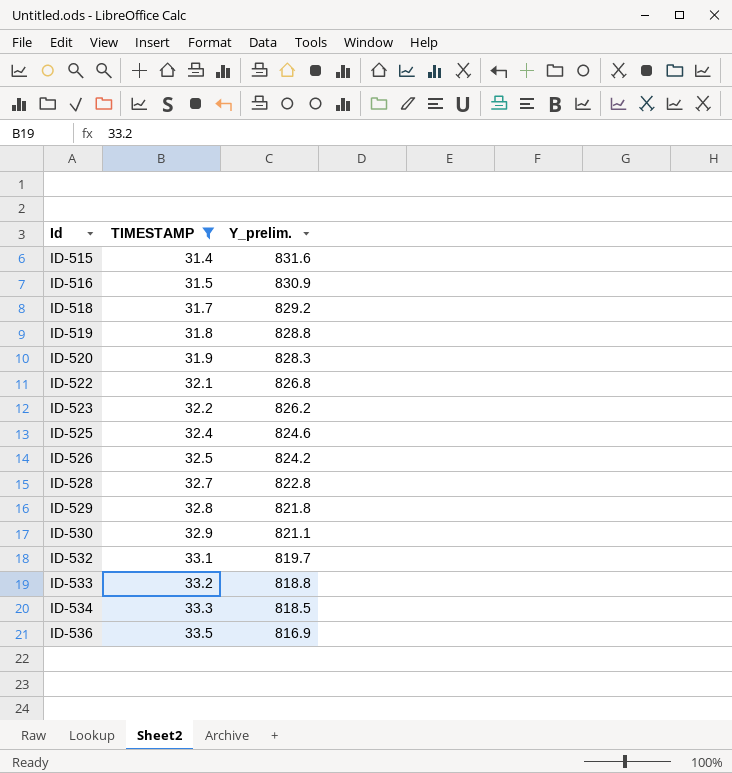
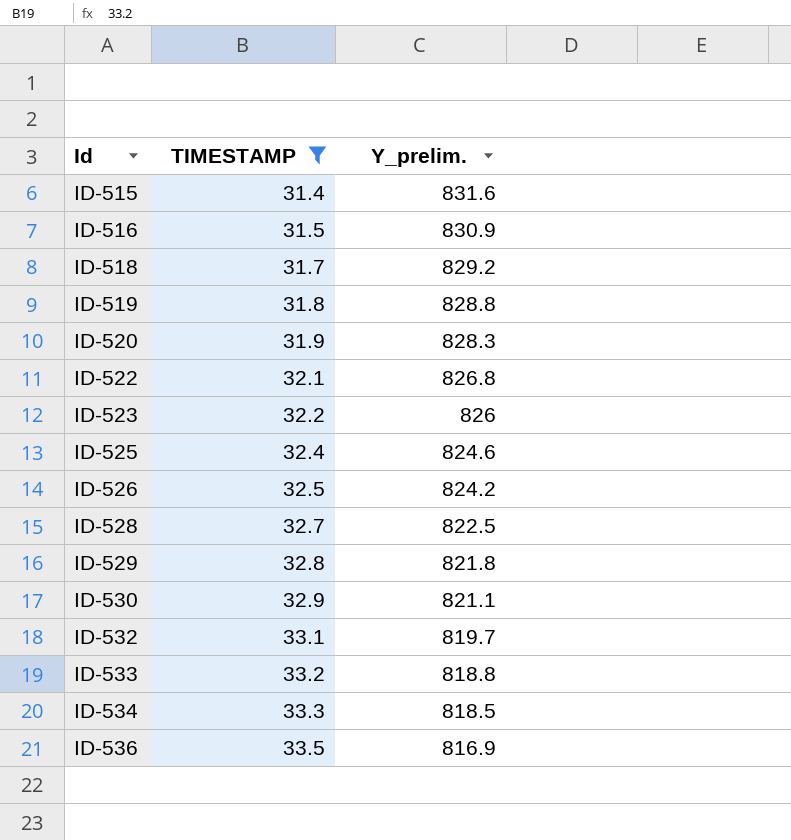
ID-523 | Y_prelim.: 826.2 -> 826
ID-528 | Y_prelim.: 822.8 -> 822.5

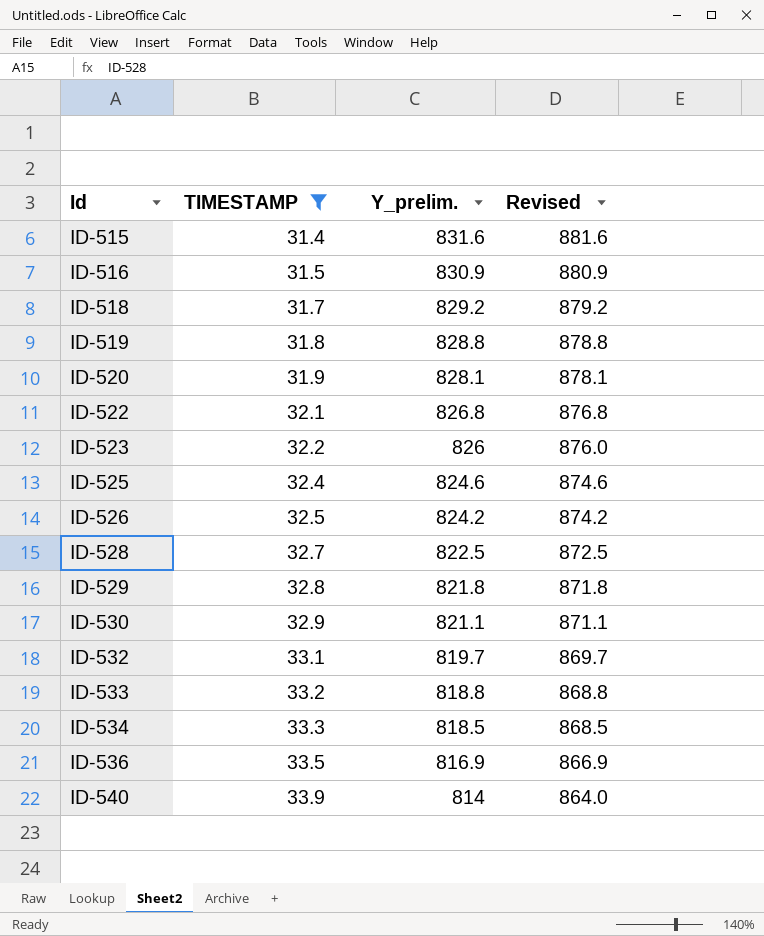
column Revised | formula: none -> [Y_prelim.] + 50
ID-520 | Y_prelim.: 828.3 -> 828.1
row ID-540: none -> 33.9 | 814 | 864.0

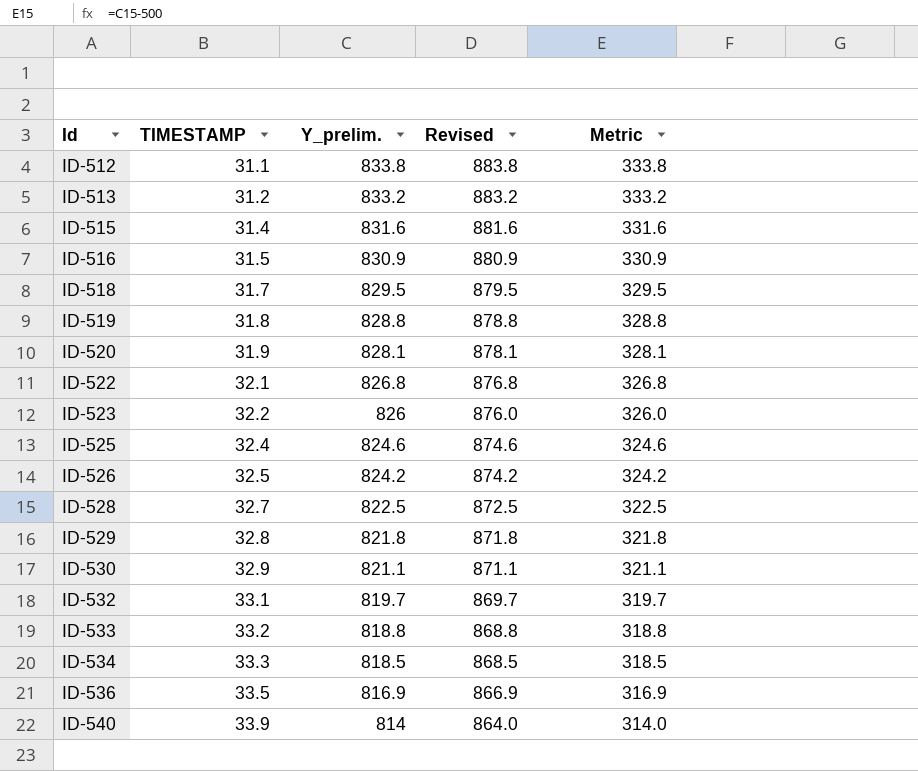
filter: TIMESTAMP >= 31.4 -> none
column Metric | formula: none -> [Y_prelim.] - 500
ID-518 | Y_prelim.: 829.2 -> 829.5
ID-518 | Revised: 879.2 -> 879.5

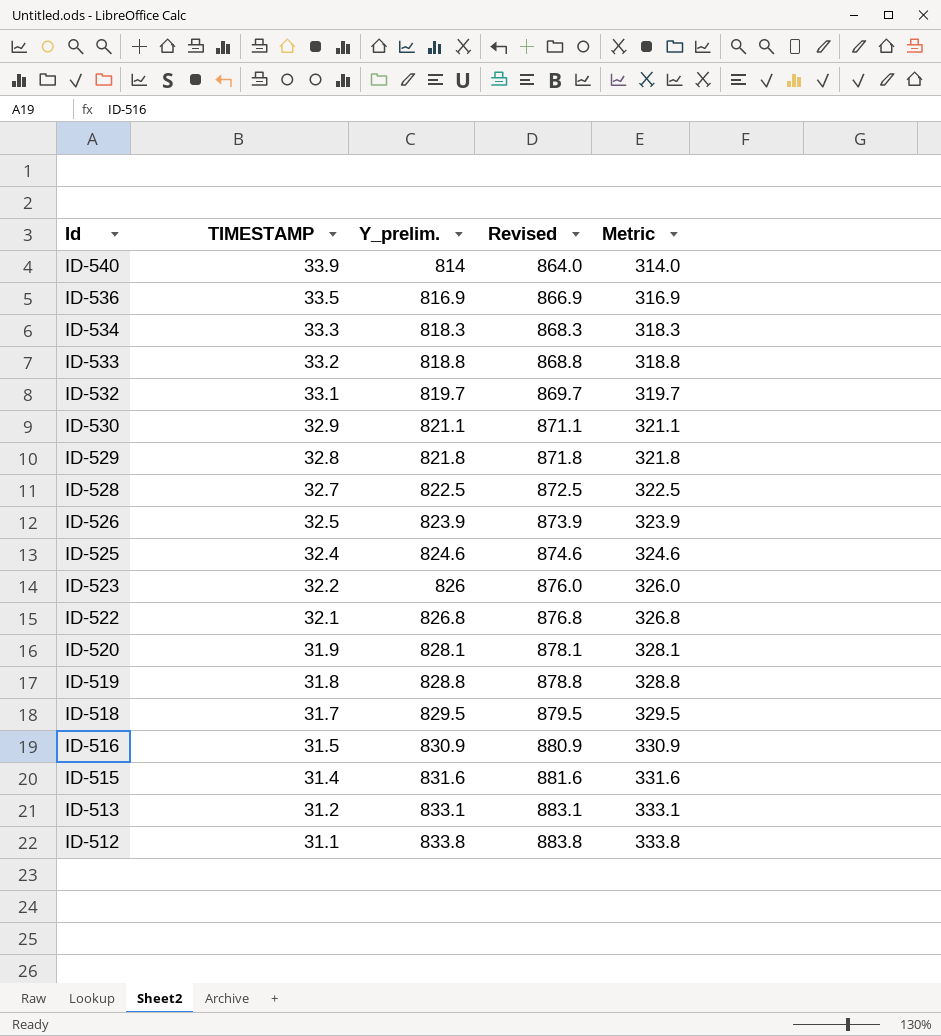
row order: Id ascending -> Id descending
ID-534 | Y_prelim.: 818.5 -> 818.3
ID-534 | Revised: 868.5 -> 868.3
ID-534 | Metric: 318.5 -> 318.3
ID-526 | Y_prelim.: 824.2 -> 823.9
ID-526 | Revised: 874.2 -> 873.9
ID-526 | Metric: 324.2 -> 323.9
ID-513 | Y_prelim.: 833.2 -> 833.1
ID-513 | Revised: 883.2 -> 883.1
ID-513 | Metric: 333.2 -> 333.1

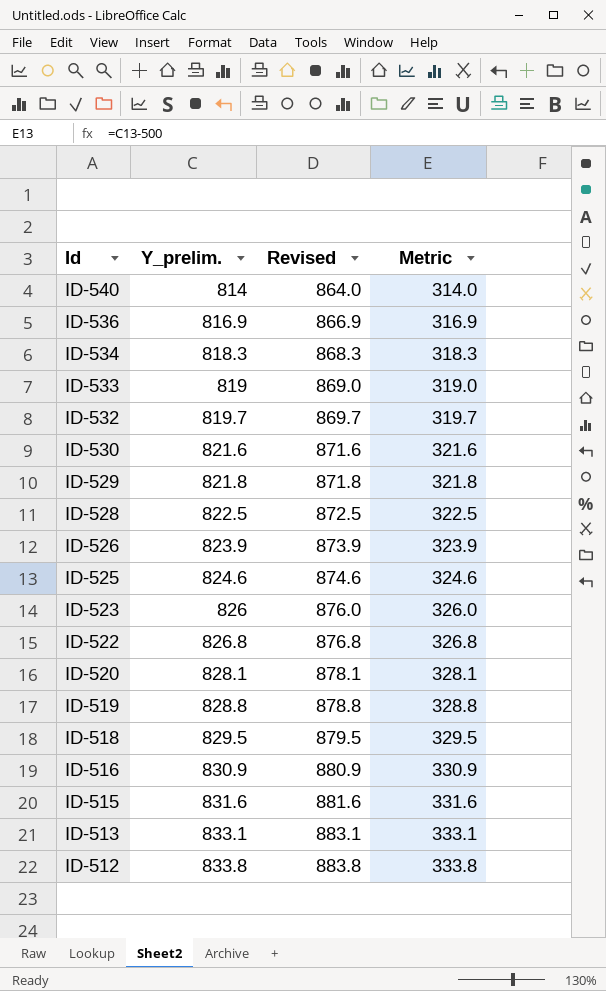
column TIMESTAMP | position: 2 -> none
ID-533 | Y_prelim.: 818.8 -> 819
ID-533 | Revised: 868.8 -> 869.0
ID-533 | Metric: 318.8 -> 319.0
ID-530 | Y_prelim.: 821.1 -> 821.6
ID-530 | Revised: 871.1 -> 871.6
ID-530 | Metric: 321.1 -> 321.6

